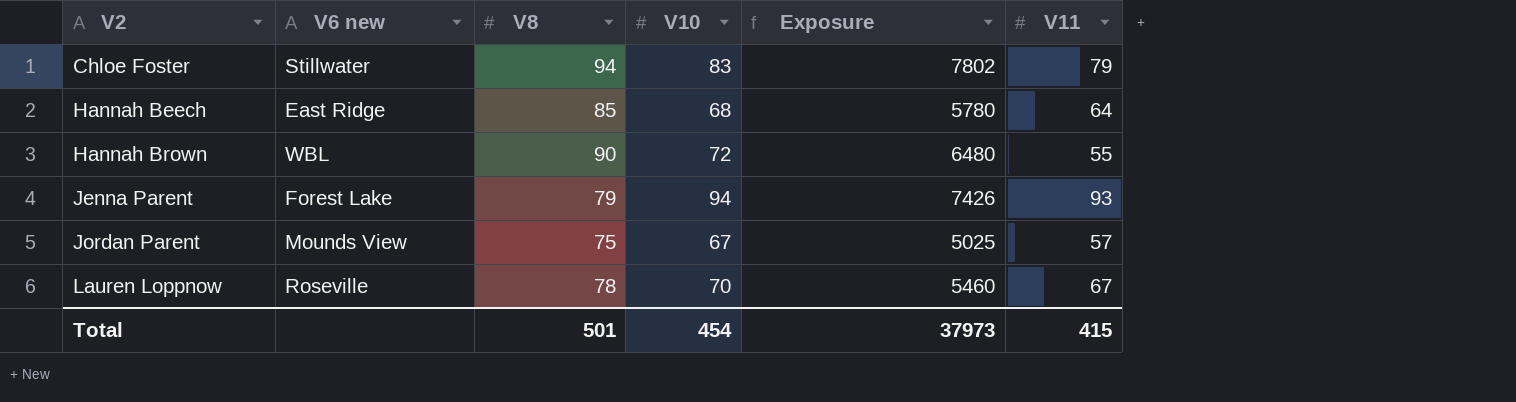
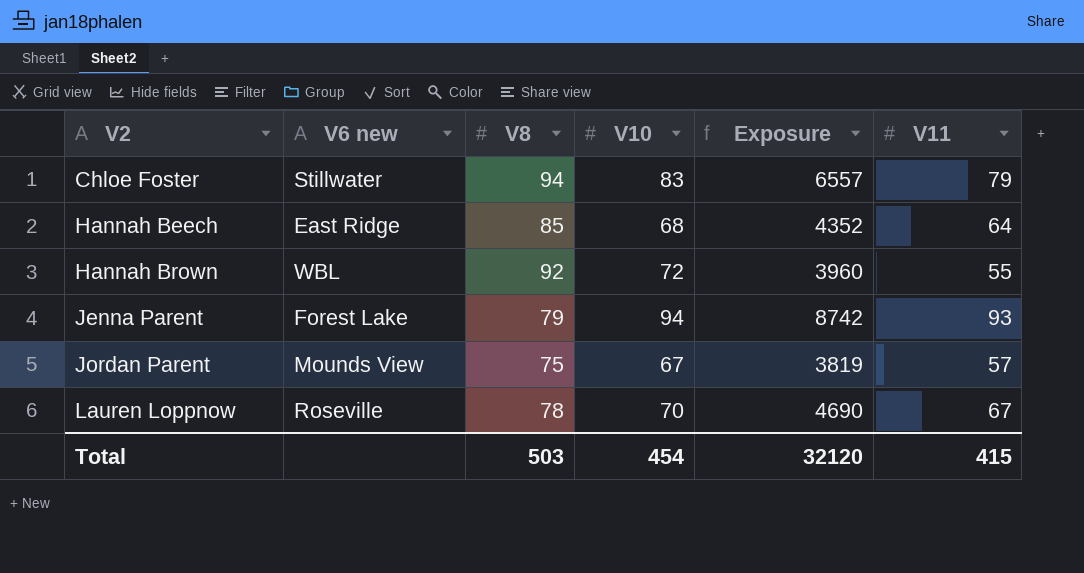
column Exposure | formula: [V8] * [V10] -> [V10] * [V11]
Hannah Brown | V8: 90 -> 92
Total | V8: 501 -> 503
Total | Exposure: 37973 -> 32120

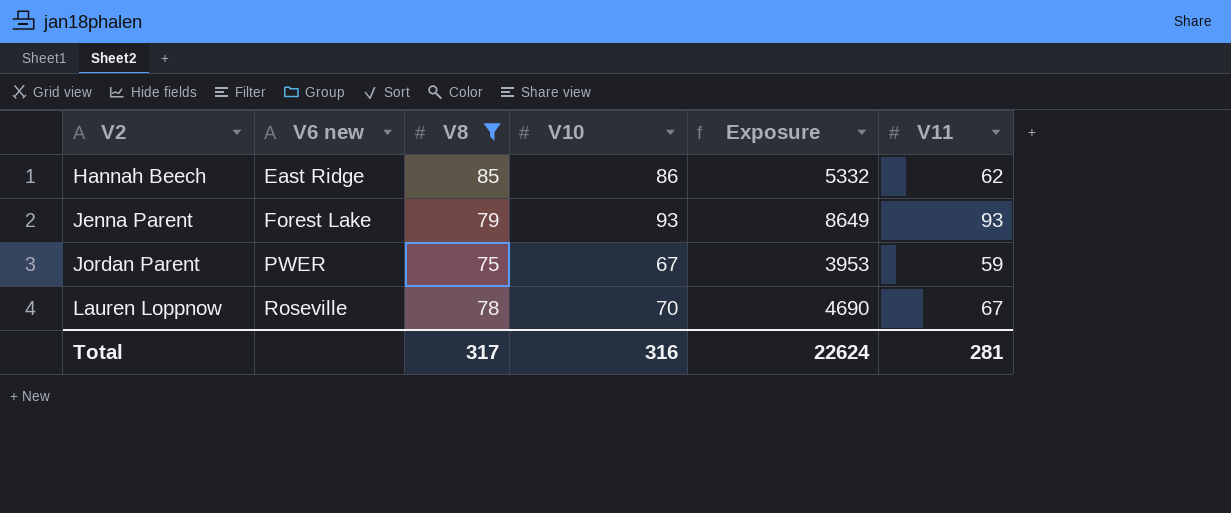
filter: none -> V8 <= 85
Hannah Beech | V10: 68 -> 86
Hannah Beech | Exposure: 4352 -> 5332
Hannah Beech | V11: 64 -> 62
Jenna Parent | V10: 94 -> 93
Jenna Parent | Exposure: 8742 -> 8649
Jordan Parent | V6 new: Mounds View -> PWER
Jordan Parent | Exposure: 3819 -> 3953
Jordan Parent | V11: 57 -> 59
Total | V8: 503 -> 317
Total | V10: 454 -> 316
Total | Exposure: 32120 -> 22624
Total | V11: 415 -> 281

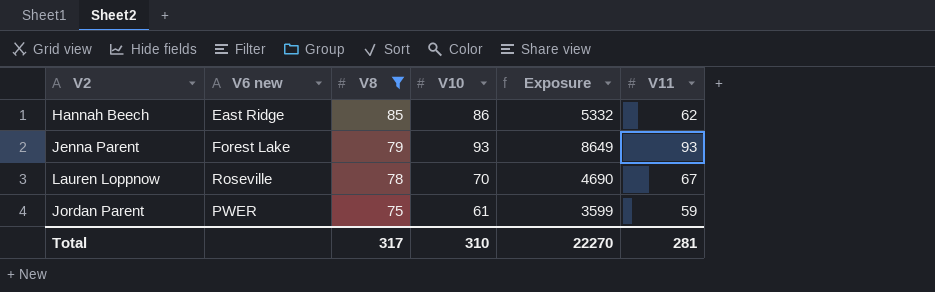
row order: V2 ascending -> V8 descending
Jordan Parent | V10: 67 -> 61
Jordan Parent | Exposure: 3953 -> 3599
Total | V10: 316 -> 310
Total | Exposure: 22624 -> 22270

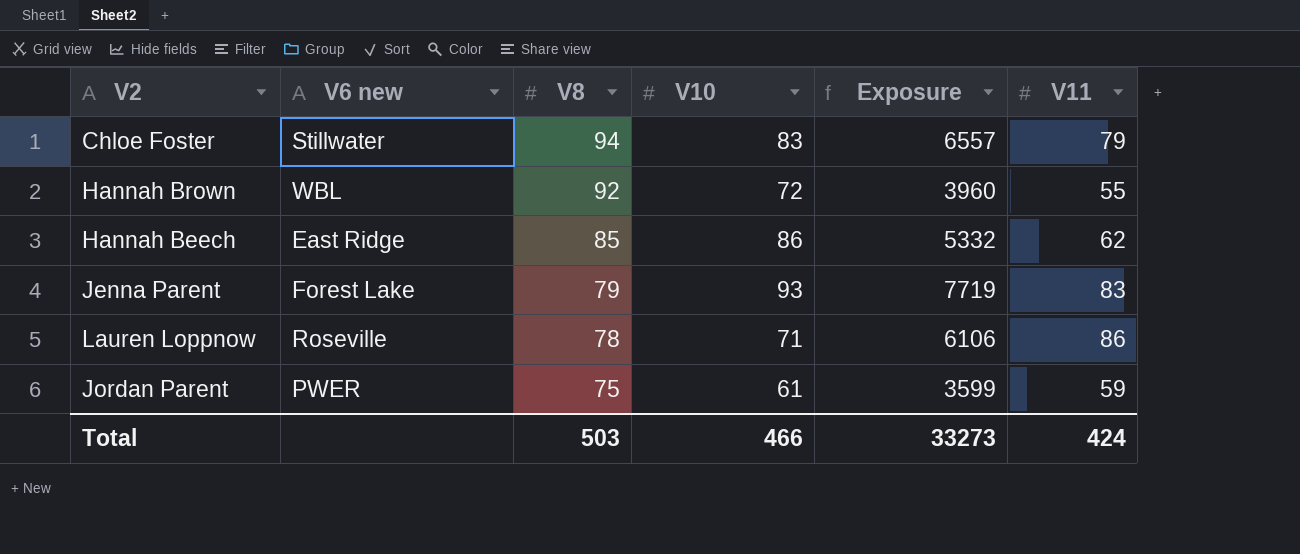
filter: V8 <= 85 -> none
Jenna Parent | Exposure: 8649 -> 7719
Jenna Parent | V11: 93 -> 83
Lauren Loppnow | V10: 70 -> 71
Lauren Loppnow | Exposure: 4690 -> 6106
Lauren Loppnow | V11: 67 -> 86
Total | V8: 317 -> 503
Total | V10: 310 -> 466
Total | Exposure: 22270 -> 33273
Total | V11: 281 -> 424

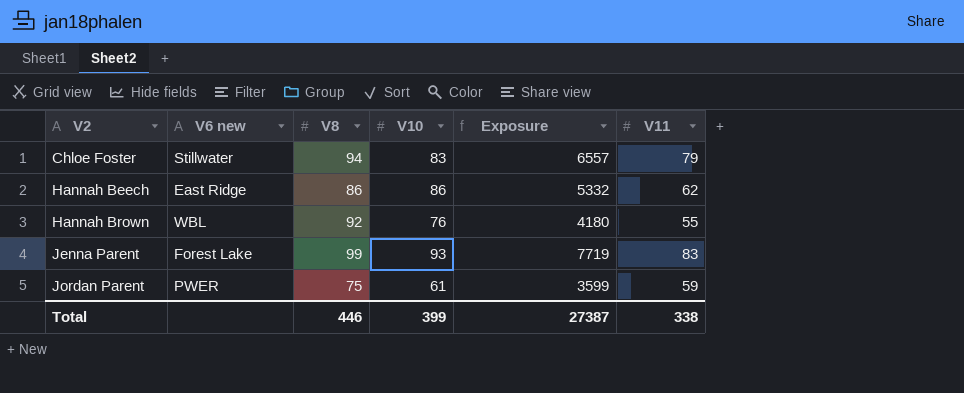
row order: V8 descending -> V2 ascending
row Lauren Loppnow: Roseville | 78 | 71 | 6106 | 86 -> none
Hannah Beech | V8: 85 -> 86
Hannah Brown | V10: 72 -> 76
Hannah Brown | Exposure: 3960 -> 4180
Jenna Parent | V8: 79 -> 99
Total | V8: 503 -> 446
Total | V10: 466 -> 399
Total | Exposure: 33273 -> 27387
Total | V11: 424 -> 338

